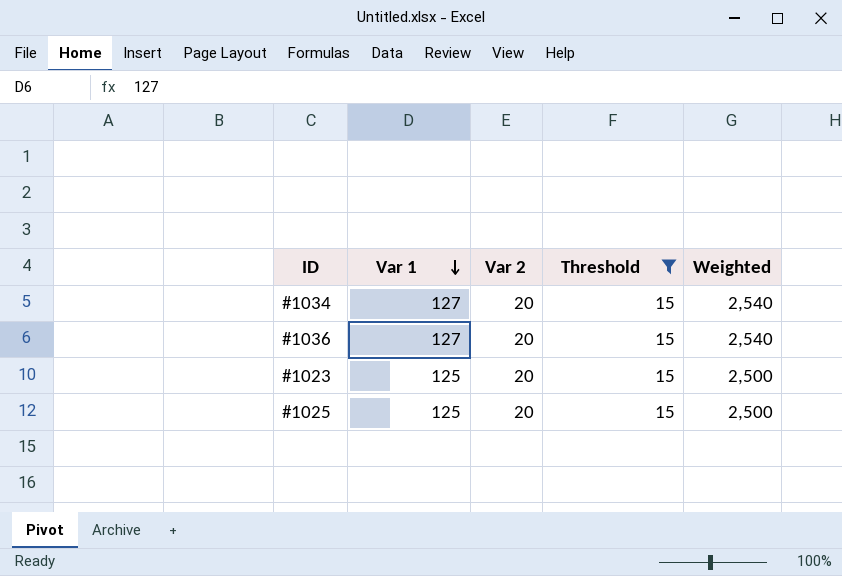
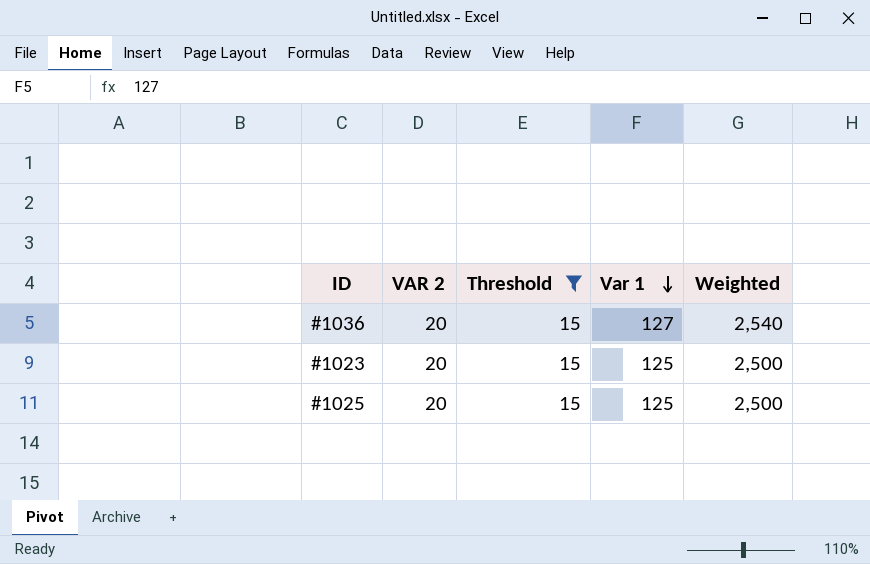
column name: Var 2 -> VAR 2
column Var 1 | position: 2 -> 4
row #1034: 127 | 20 | 15 | 2,540 -> none

